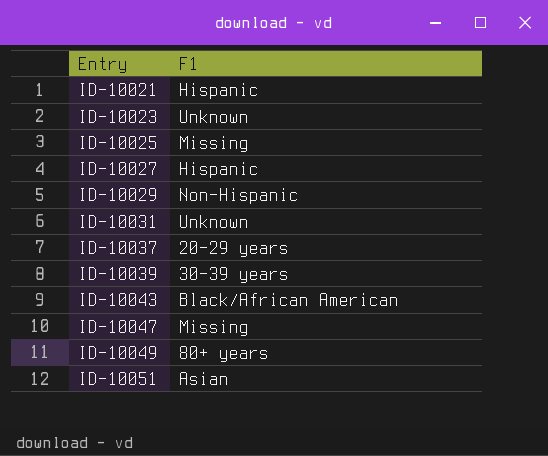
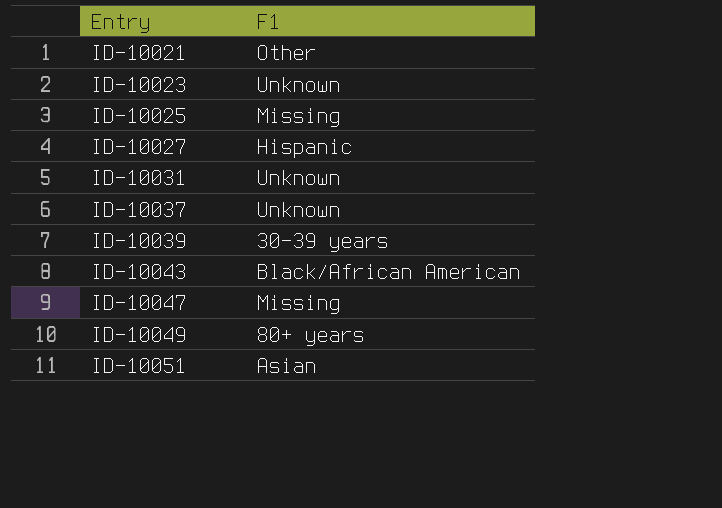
row ID-10029: Non-Hispanic -> none
ID-10021 | F1: Hispanic -> Other
ID-10037 | F1: 20-29 years -> Unknown

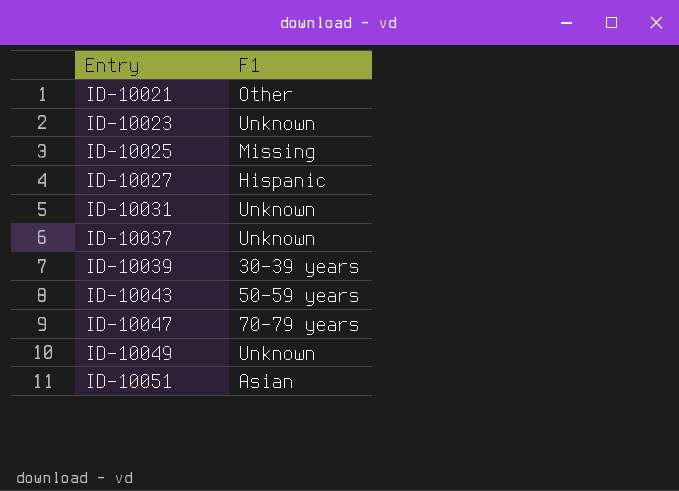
ID-10043 | F1: Black/African American -> 50-59 years
ID-10047 | F1: Missing -> 70-79 years
ID-10049 | F1: 80+ years -> Unknown

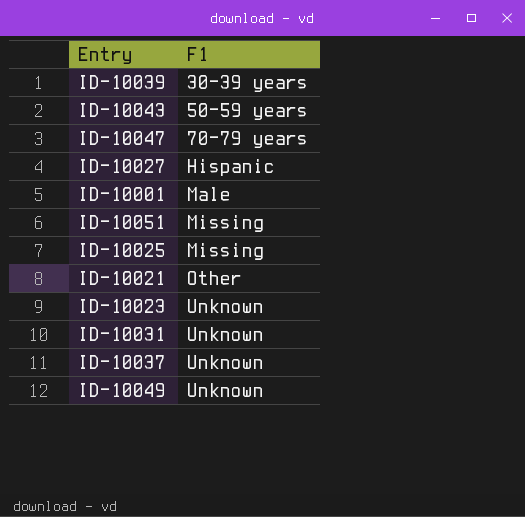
row order: Entry ascending -> F1 ascending
row ID-10001: none -> Male
ID-10051 | F1: Asian -> Missing

